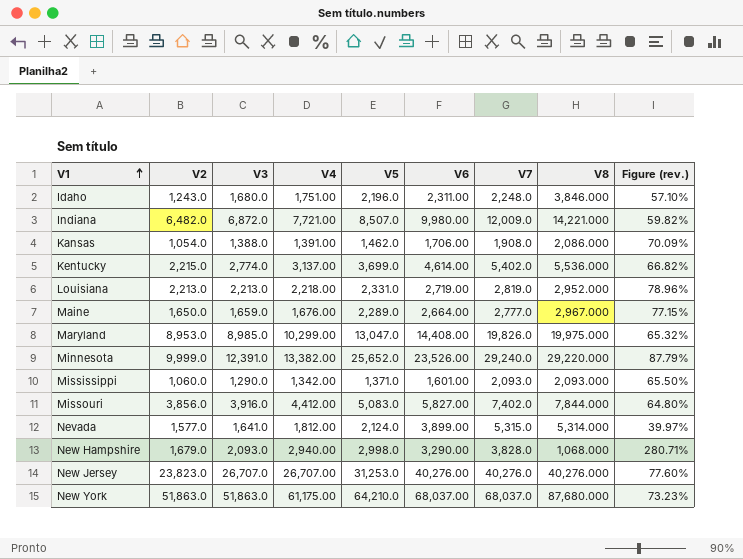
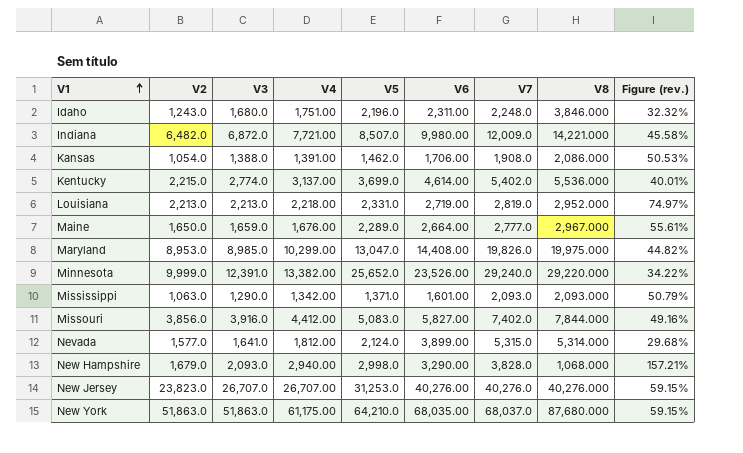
column Figure (rev.) | formula: [V5] / [V8] -> [V2] / [V8]
Mississippi | V2: 1,060.0 -> 1,063.0
New York | V6: 68,037.00 -> 68,035.00

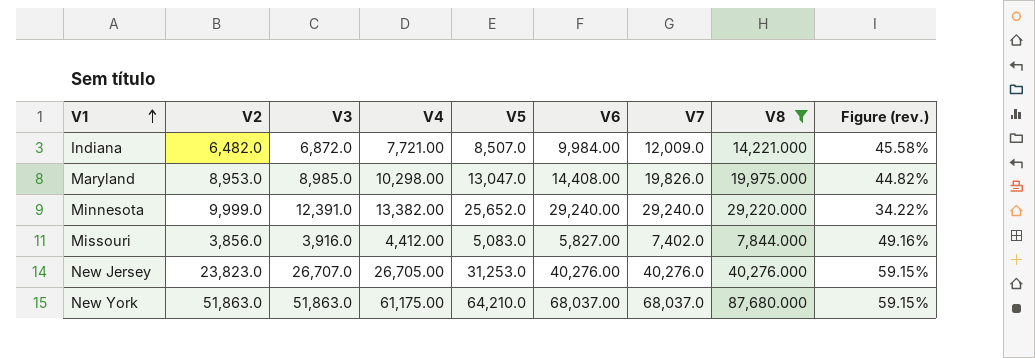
filter: none -> V8 >= 7,844.000
Indiana | V6: 9,980.00 -> 9,984.00
Maryland | V4: 10,299.00 -> 10,298.00
Minnesota | V6: 23,526.00 -> 29,240.00
New Jersey | V4: 26,707.00 -> 26,705.00
New York | V6: 68,035.00 -> 68,037.00

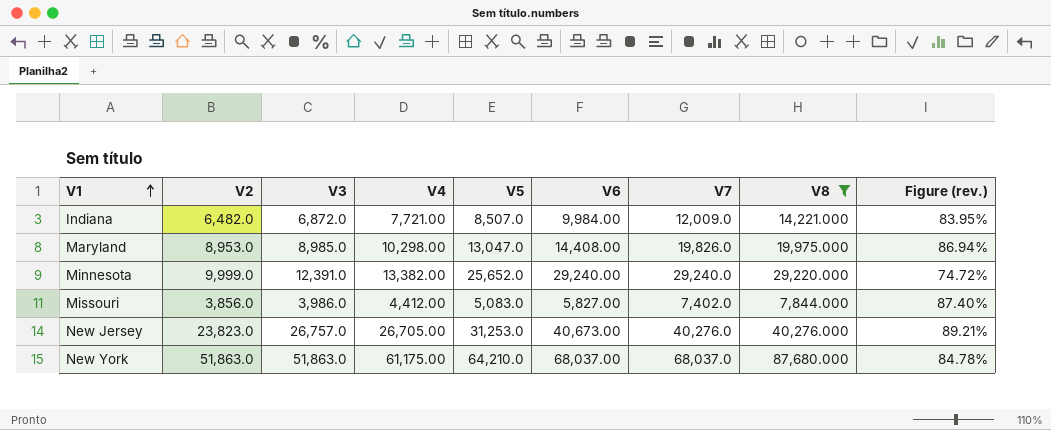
column Figure (rev.) | formula: [V2] / [V8] -> [V2] / [V4]
Missouri | V3: 3,916.0 -> 3,986.0
New Jersey | V3: 26,707.0 -> 26,757.0
New Jersey | V6: 40,276.00 -> 40,673.00

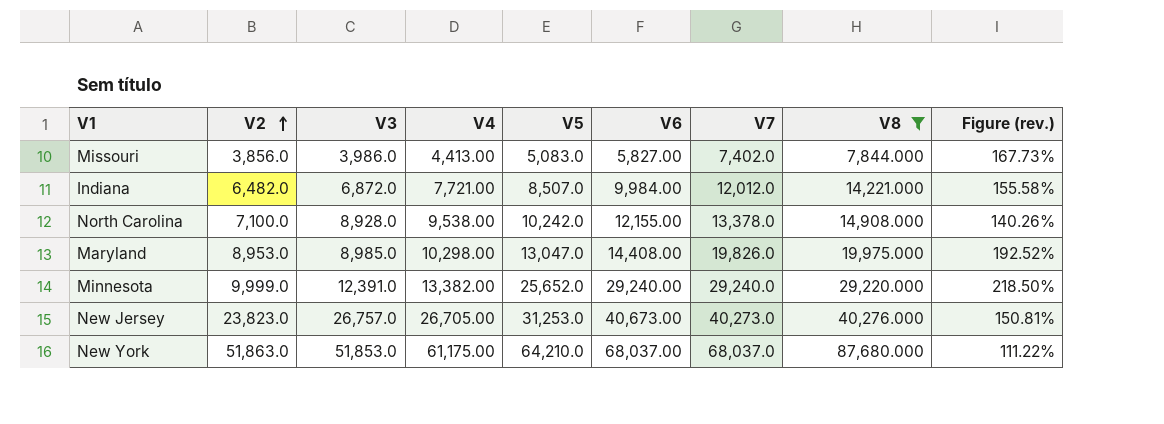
row order: V1 ascending -> V2 ascending
column Figure (rev.) | formula: [V2] / [V4] -> [V7] / [V4]
Missouri | V4: 4,412.00 -> 4,413.00
Indiana | V7: 12,009.0 -> 12,012.0
row North Carolina: none -> 7,100.0 | 8,928.0 | 9,538.00 | 10,242.0 | 12,155.00 | 13,378.0 | 14,908.000 | 140.26%
New Jersey | V7: 40,276.0 -> 40,273.0
New York | V3: 51,863.0 -> 51,853.0

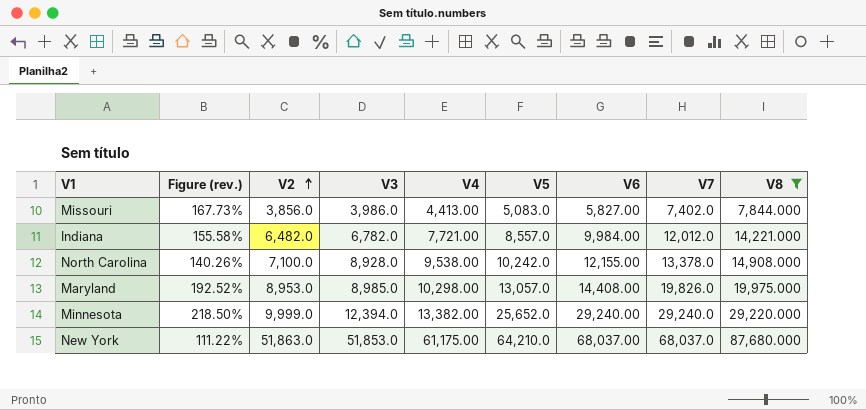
column Figure (rev.) | position: 9 -> 2
row New Jersey: 23,823.0 | 26,757.0 | 26,705.00 | 31,253.0 | 40,673.00 | 40,273.0 | 40,276.000 | 150.81% -> none
Indiana | V3: 6,872.0 -> 6,782.0
Indiana | V5: 8,507.0 -> 8,557.0
Maryland | V5: 13,047.0 -> 13,057.0
Minnesota | V3: 12,391.0 -> 12,394.0

